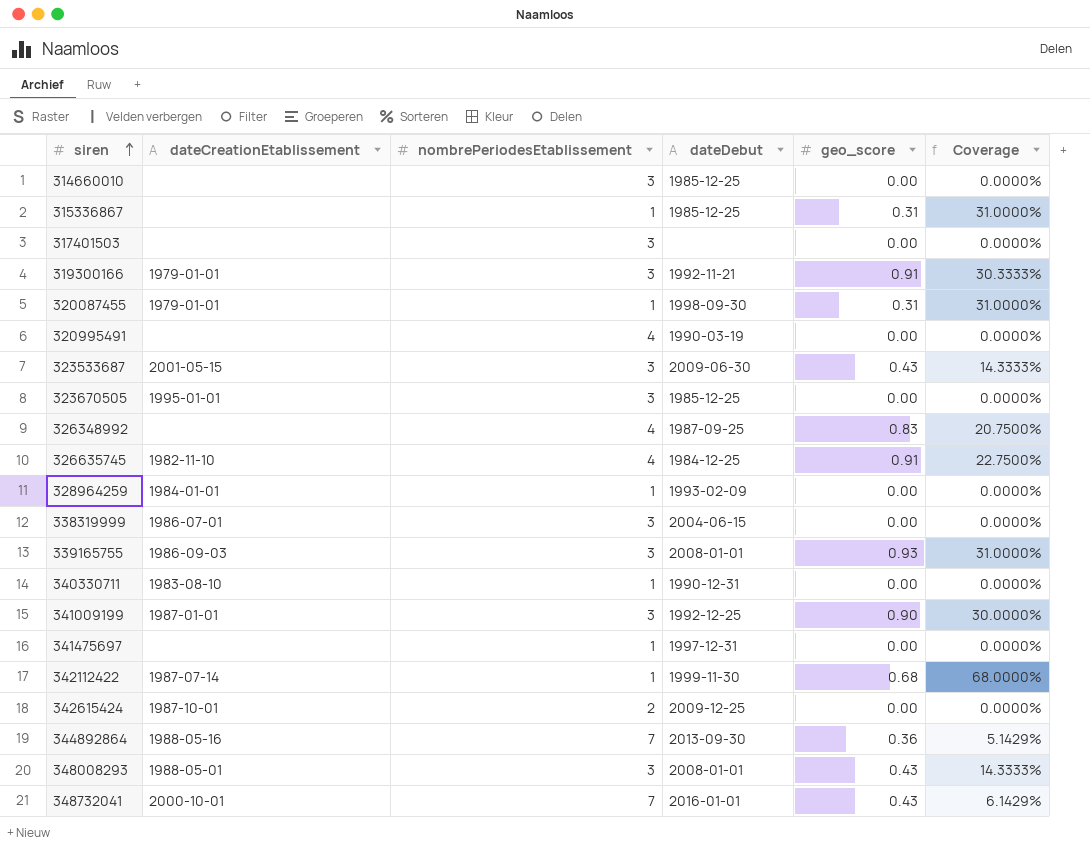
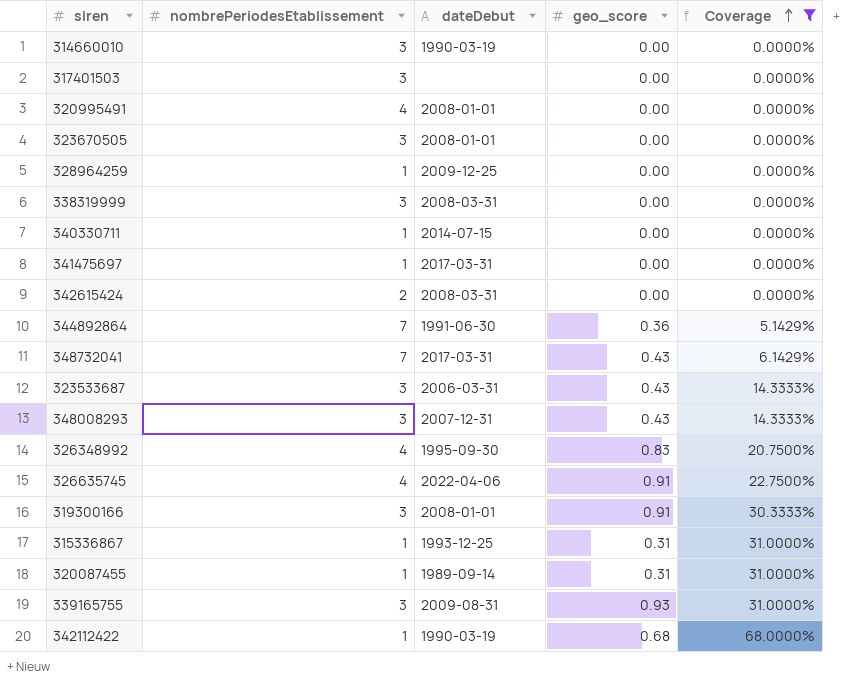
filter: none -> Coverage != 30.0000%
row order: siren ascending -> Coverage ascending
column dateCreationEtablissement | position: 2 -> none
314660010 | dateDebut: 1985-12-25 -> 1990-03-19
320995491 | dateDebut: 1990-03-19 -> 2008-01-01
323670505 | dateDebut: 1985-12-25 -> 2008-01-01
328964259 | dateDebut: 1993-02-09 -> 2009-12-25
338319999 | dateDebut: 2004-06-15 -> 2008-03-31
340330711 | dateDebut: 1990-12-31 -> 2014-07-15
341475697 | dateDebut: 1997-12-31 -> 2017-03-31
342615424 | dateDebut: 2009-12-25 -> 2008-03-31
344892864 | dateDebut: 2013-09-30 -> 1991-06-30
348732041 | dateDebut: 2016-01-01 -> 2017-03-31
323533687 | dateDebut: 2009-06-30 -> 2006-03-31
348008293 | dateDebut: 2008-01-01 -> 2007-12-31
326348992 | dateDebut: 1987-09-25 -> 1995-09-30
326635745 | dateDebut: 1984-12-25 -> 2022-04-06
319300166 | dateDebut: 1992-11-21 -> 2008-01-01
315336867 | dateDebut: 1985-12-25 -> 1993-12-25
320087455 | dateDebut: 1998-09-30 -> 1989-09-14
339165755 | dateDebut: 2008-01-01 -> 2009-08-31
342112422 | dateDebut: 1999-11-30 -> 1990-03-19

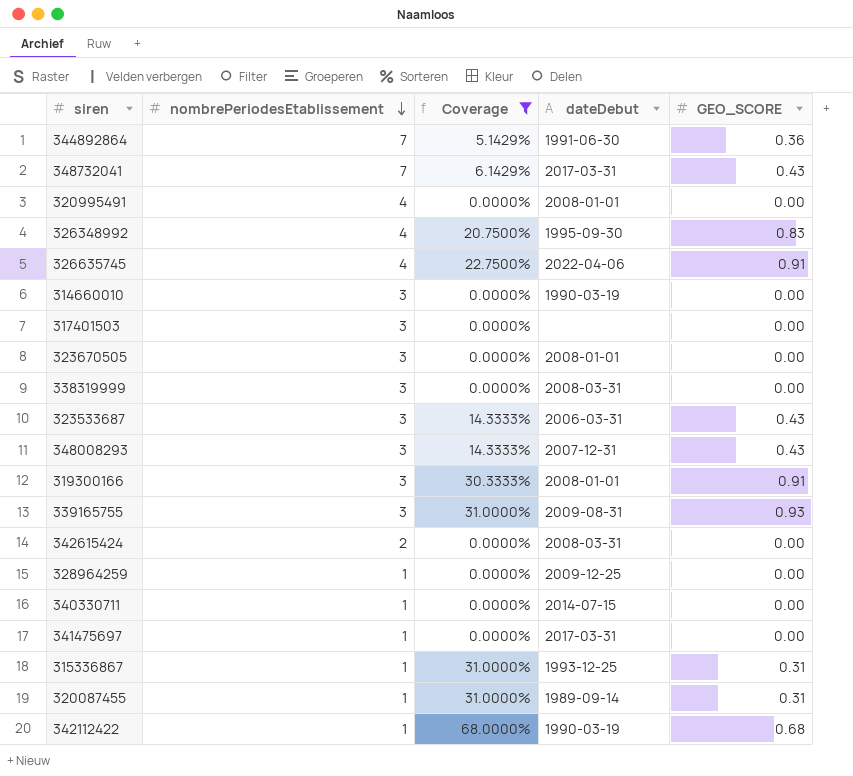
row order: Coverage ascending -> nombrePeriodesEtablissement descending
column Coverage | position: 5 -> 3
column name: geo_score -> GEO_SCORE

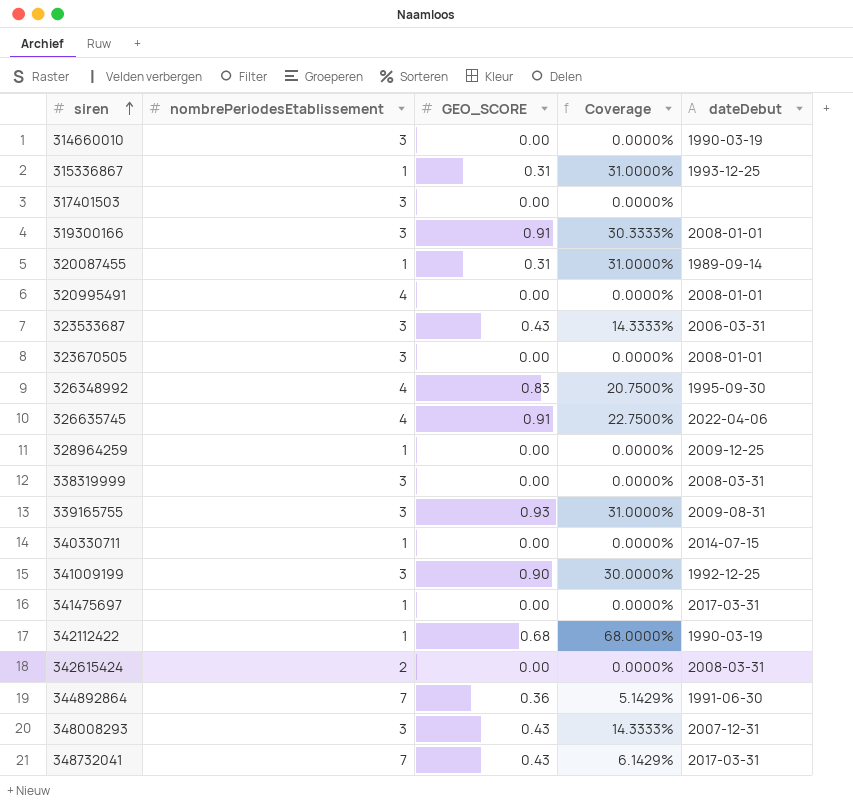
filter: Coverage != 30.0000% -> none
row order: nombrePeriodesEtablissement descending -> siren ascending
column GEO_SCORE | position: 5 -> 3

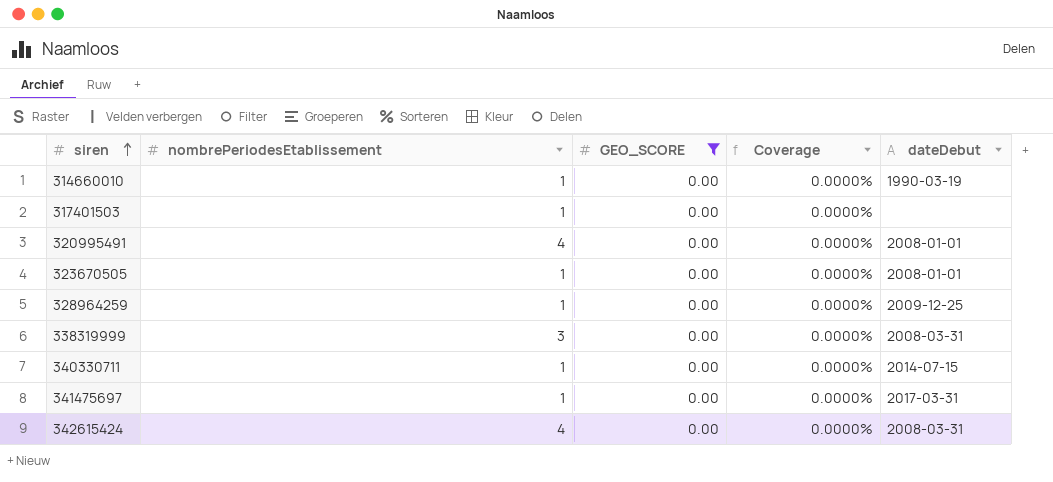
filter: none -> GEO_SCORE = 0.00
314660010 | nombrePeriodesEtablissement: 3 -> 1
317401503 | nombrePeriodesEtablissement: 3 -> 1
323670505 | nombrePeriodesEtablissement: 3 -> 1
342615424 | nombrePeriodesEtablissement: 2 -> 4

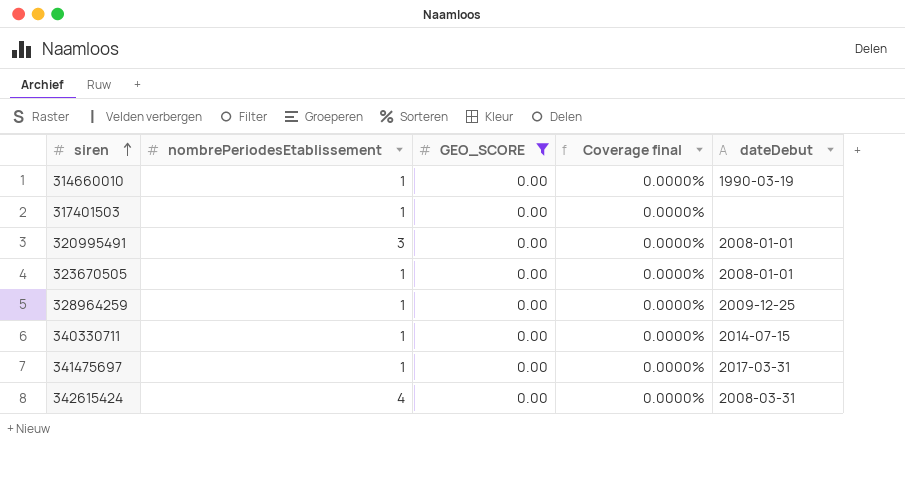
column name: Coverage -> Coverage final
row 338319999: 3 | 0.00 | 0.0000% | 2008-03-31 -> none
320995491 | nombrePeriodesEtablissement: 4 -> 3

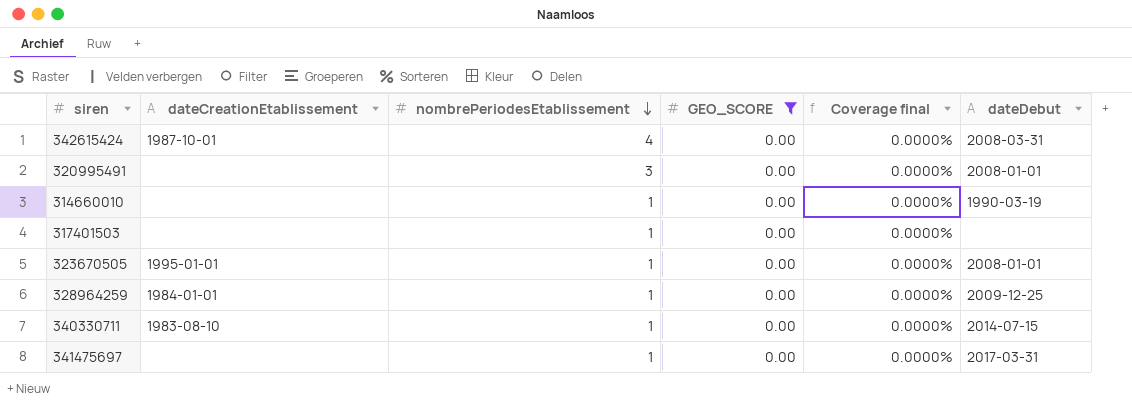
row order: siren ascending -> nombrePeriodesEtablissement descending
column dateCreationEtablissement | position: none -> 2

